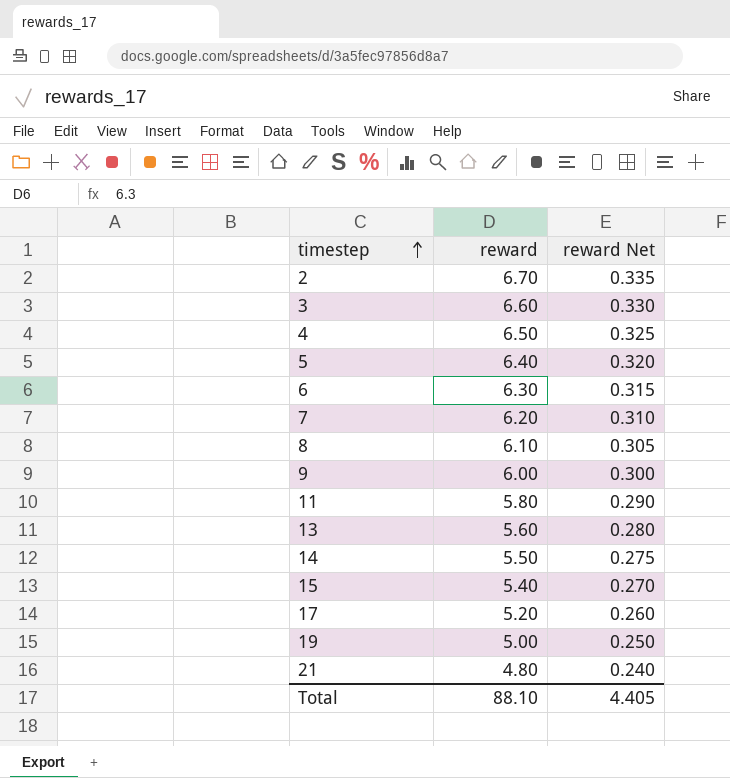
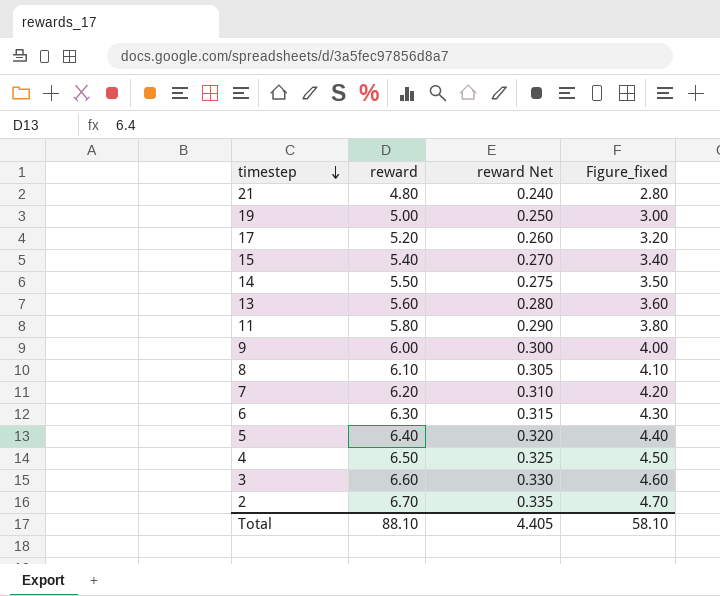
row order: timestep ascending -> timestep descending
column Figure_fixed | formula: none -> [reward] - 2

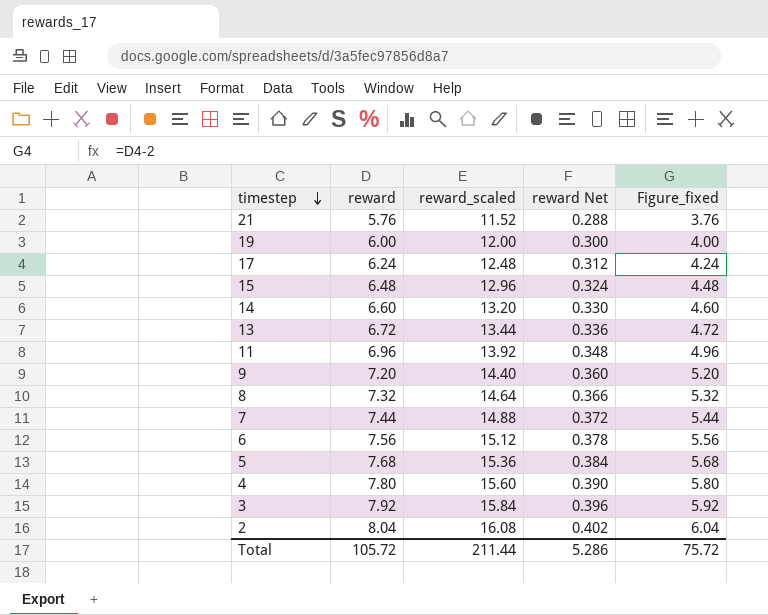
column reward_scaled | formula: none -> [reward] * 2
21 | reward: 4.80 -> 5.76
21 | reward Net: 0.240 -> 0.288
21 | Figure_fixed: 2.80 -> 3.76
19 | reward: 5.00 -> 6.00
19 | reward Net: 0.250 -> 0.300
19 | Figure_fixed: 3.00 -> 4.00
17 | reward: 5.20 -> 6.24
17 | reward Net: 0.260 -> 0.312
17 | Figure_fixed: 3.20 -> 4.24
15 | reward: 5.40 -> 6.48
15 | reward Net: 0.270 -> 0.324
15 | Figure_fixed: 3.40 -> 4.48
14 | reward: 5.50 -> 6.60
14 | reward Net: 0.275 -> 0.330
14 | Figure_fixed: 3.50 -> 4.60
13 | reward: 5.60 -> 6.72
13 | reward Net: 0.280 -> 0.336
13 | Figure_fixed: 3.60 -> 4.72
11 | reward: 5.80 -> 6.96
11 | reward Net: 0.290 -> 0.348
11 | Figure_fixed: 3.80 -> 4.96
9 | reward: 6.00 -> 7.20
9 | reward Net: 0.300 -> 0.360
9 | Figure_fixed: 4.00 -> 5.20
8 | reward: 6.10 -> 7.32
8 | reward Net: 0.305 -> 0.366
8 | Figure_fixed: 4.10 -> 5.32
7 | reward: 6.20 -> 7.44
7 | reward Net: 0.310 -> 0.372
7 | Figure_fixed: 4.20 -> 5.44
6 | reward: 6.30 -> 7.56
6 | reward Net: 0.315 -> 0.378
6 | Figure_fixed: 4.30 -> 5.56
5 | reward: 6.40 -> 7.68
5 | reward Net: 0.320 -> 0.384
5 | Figure_fixed: 4.40 -> 5.68
4 | reward: 6.50 -> 7.80
4 | reward Net: 0.325 -> 0.390
4 | Figure_fixed: 4.50 -> 5.80
3 | reward: 6.60 -> 7.92
3 | reward Net: 0.330 -> 0.396
3 | Figure_fixed: 4.60 -> 5.92
2 | reward: 6.70 -> 8.04
2 | reward Net: 0.335 -> 0.402
2 | Figure_fixed: 4.70 -> 6.04
Total | reward: 88.10 -> 105.72
Total | reward Net: 4.405 -> 5.286
Total | Figure_fixed: 58.10 -> 75.72

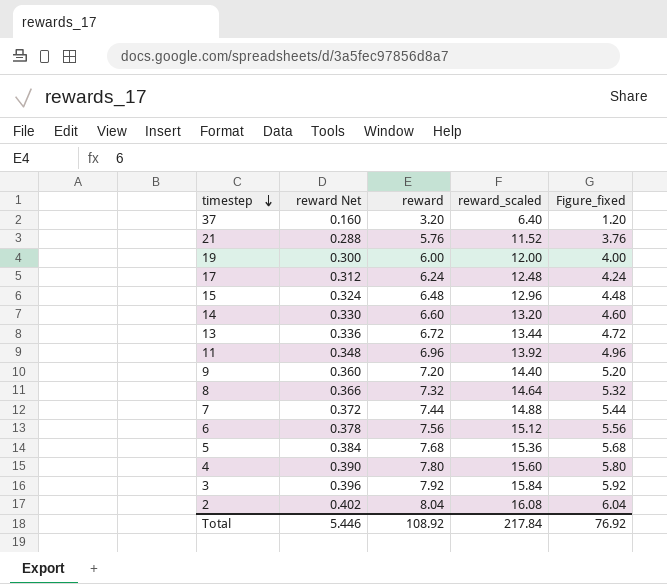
column reward Net | position: 4 -> 2
row 37: none -> 0.160 | 3.20 | 6.40 | 1.20
Total | reward Net: 5.286 -> 5.446
Total | reward: 105.72 -> 108.92
Total | reward_scaled: 211.44 -> 217.84
Total | Figure_fixed: 75.72 -> 76.92

